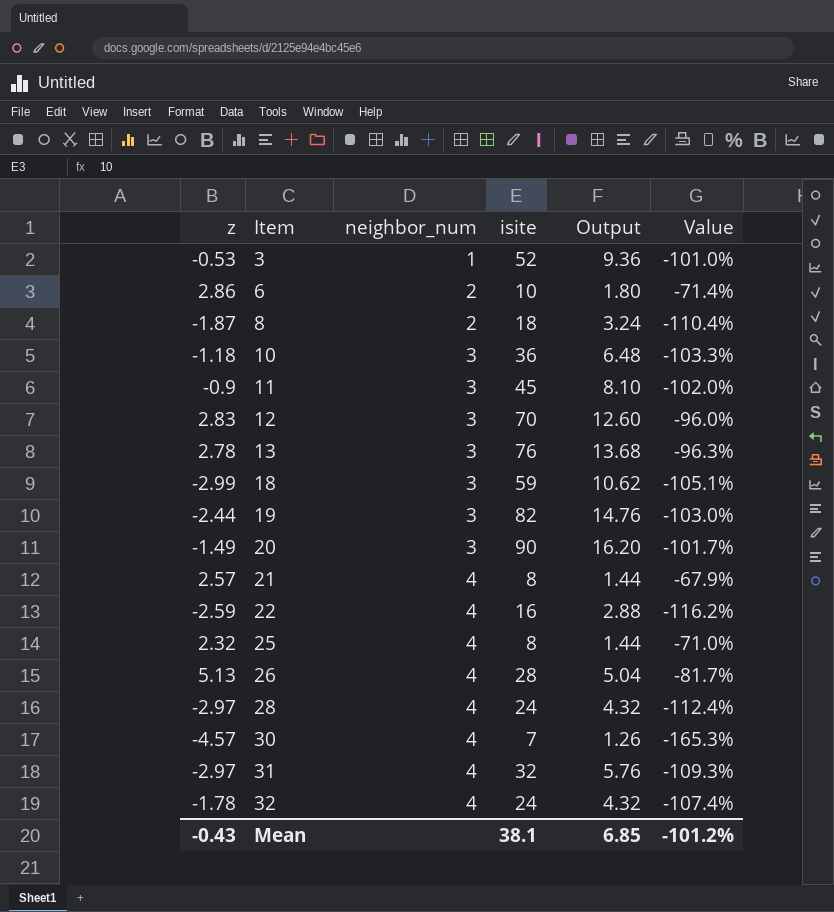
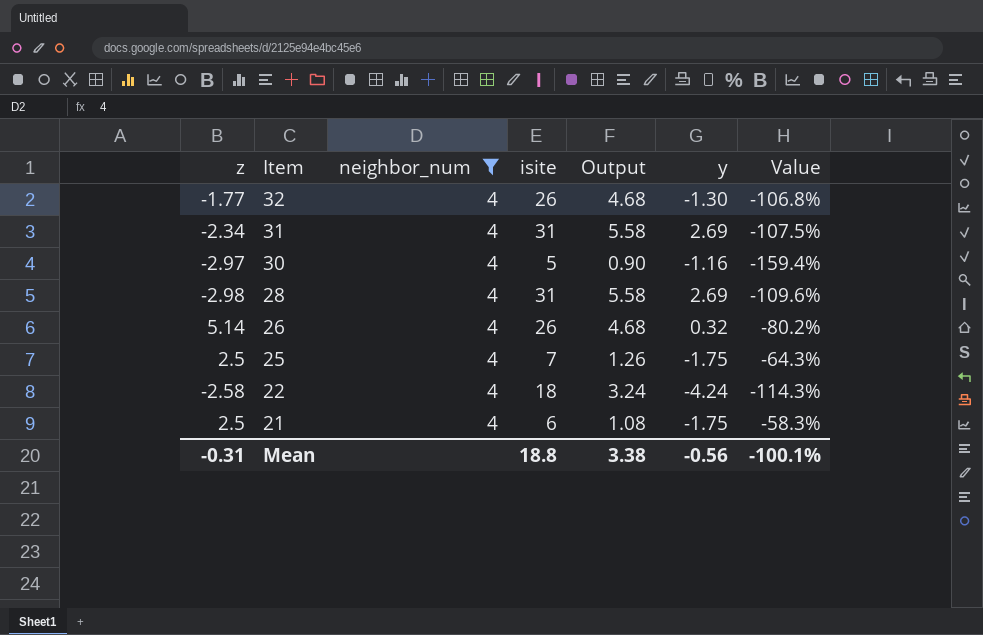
filter: none -> neighbor_num = 4
row order: Item ascending -> Item descending
column y | position: none -> 6
32 | z: -1.78 -> -1.77
32 | isite: 24 -> 26
32 | Output: 4.32 -> 4.68
32 | Value: -107.4% -> -106.8%
31 | z: -2.97 -> -2.34
31 | isite: 32 -> 31
31 | Output: 5.76 -> 5.58
31 | Value: -109.3% -> -107.5%
30 | z: -4.57 -> -2.97
30 | isite: 7 -> 5
30 | Output: 1.26 -> 0.90
30 | Value: -165.3% -> -159.4%
28 | z: -2.97 -> -2.98
28 | isite: 24 -> 31
28 | Output: 4.32 -> 5.58
28 | Value: -112.4% -> -109.6%
26 | z: 5.13 -> 5.14
26 | isite: 28 -> 26
26 | Output: 5.04 -> 4.68
26 | Value: -81.7% -> -80.2%
25 | z: 2.32 -> 2.5
25 | isite: 8 -> 7
25 | Output: 1.44 -> 1.26
25 | Value: -71.0% -> -64.3%
22 | z: -2.59 -> -2.58
22 | isite: 16 -> 18
22 | Output: 2.88 -> 3.24
22 | Value: -116.2% -> -114.3%
21 | z: 2.57 -> 2.5
21 | isite: 8 -> 6
21 | Output: 1.44 -> 1.08
21 | Value: -67.9% -> -58.3%
Mean | z: -0.43 -> -0.31
Mean | isite: 38.1 -> 18.8
Mean | Output: 6.85 -> 3.38
Mean | Value: -101.2% -> -100.1%

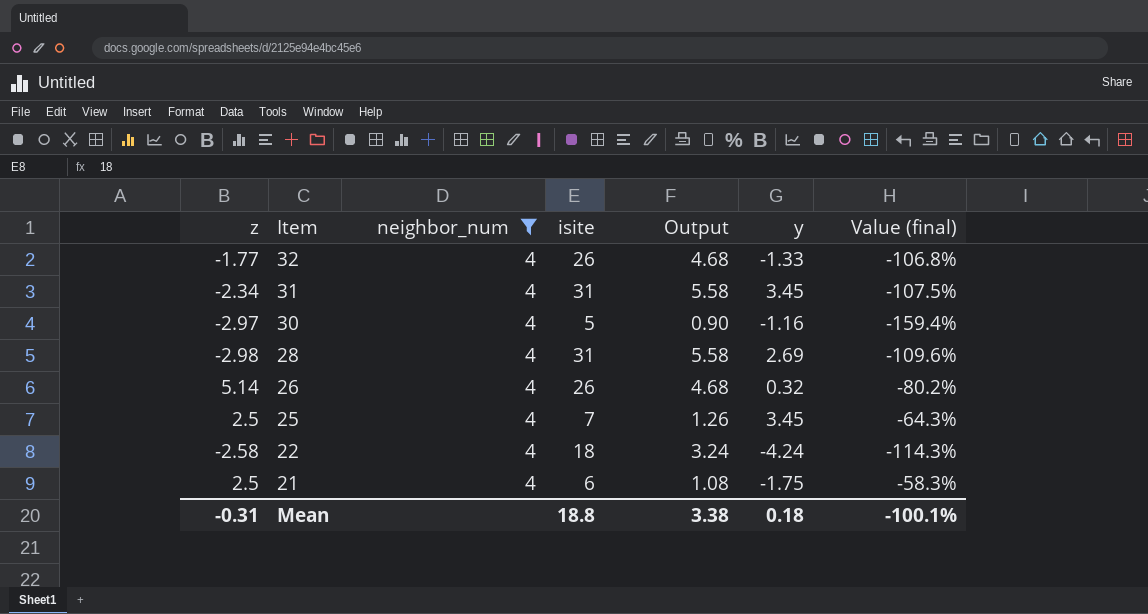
column name: Value -> Value (final)
32 | y: -1.30 -> -1.33
31 | y: 2.69 -> 3.45
25 | y: -1.75 -> 3.45
Mean | y: -0.56 -> 0.18

